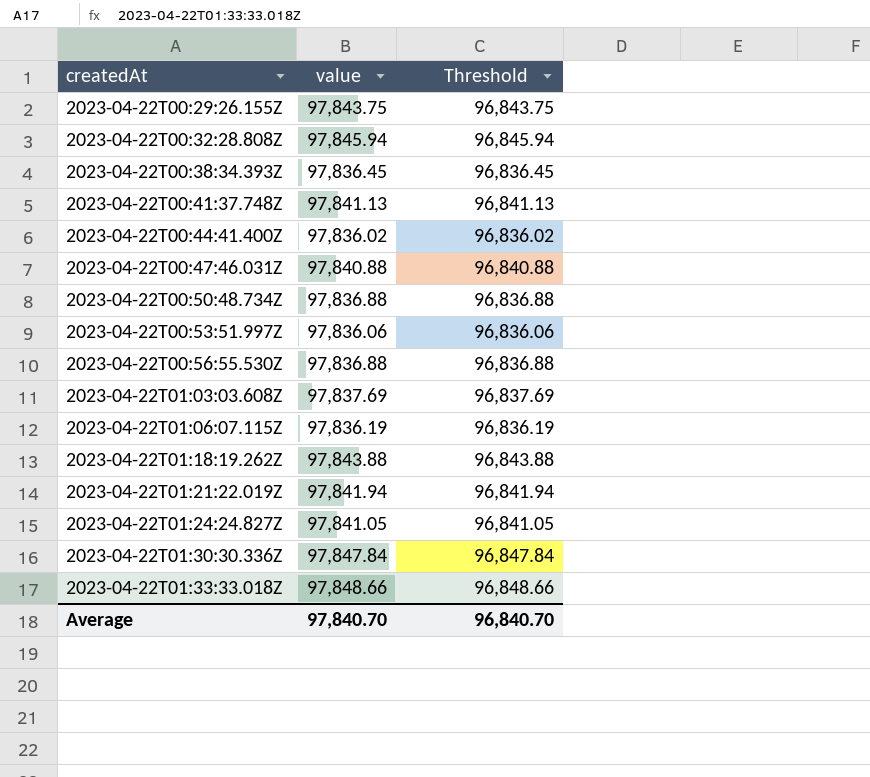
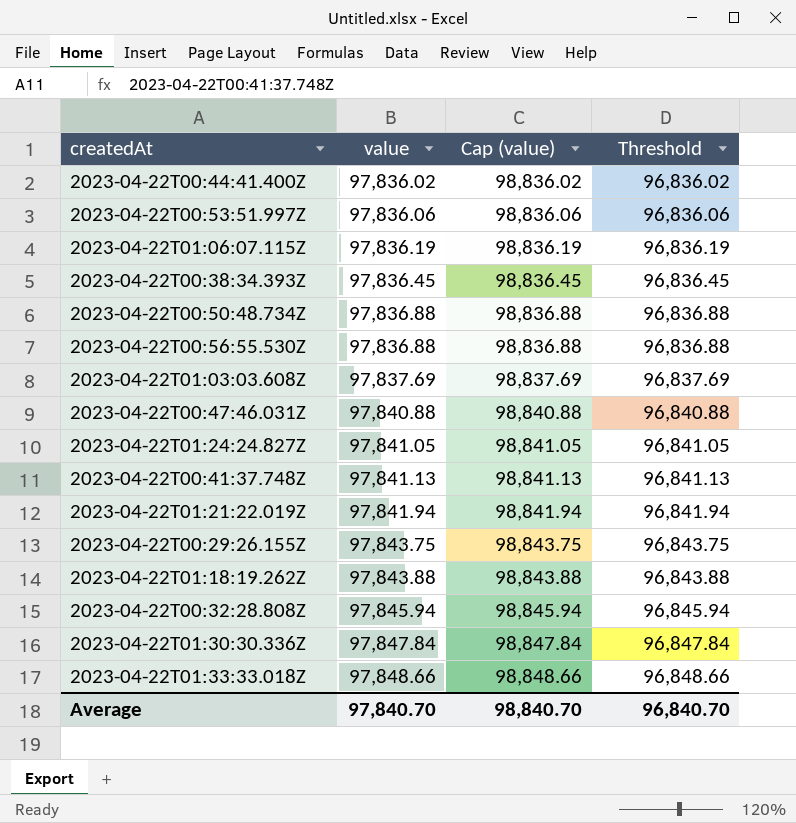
row order: createdAt ascending -> value ascending
column Cap (value) | formula: none -> [value] + 1000

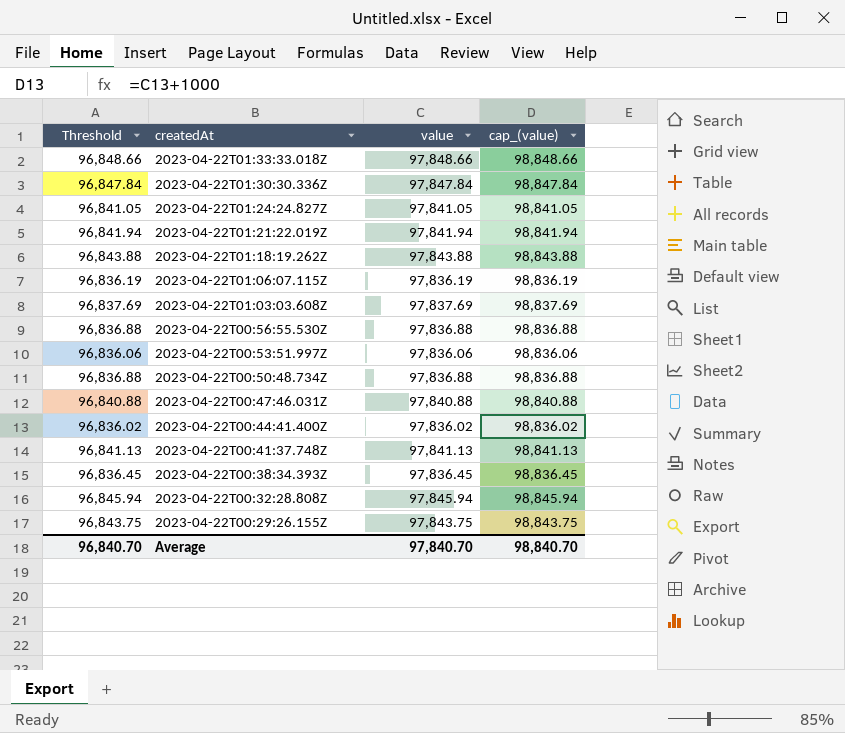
row order: value ascending -> createdAt descending
column Threshold | position: 4 -> 1
column name: Cap (value) -> cap_(value)

